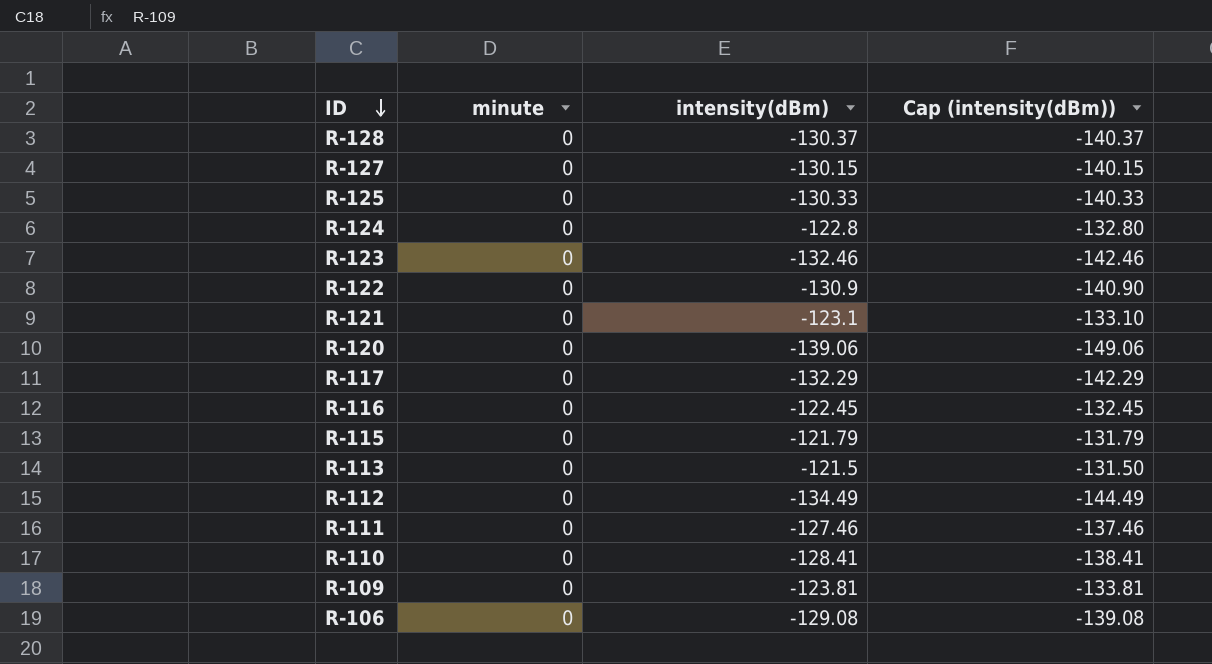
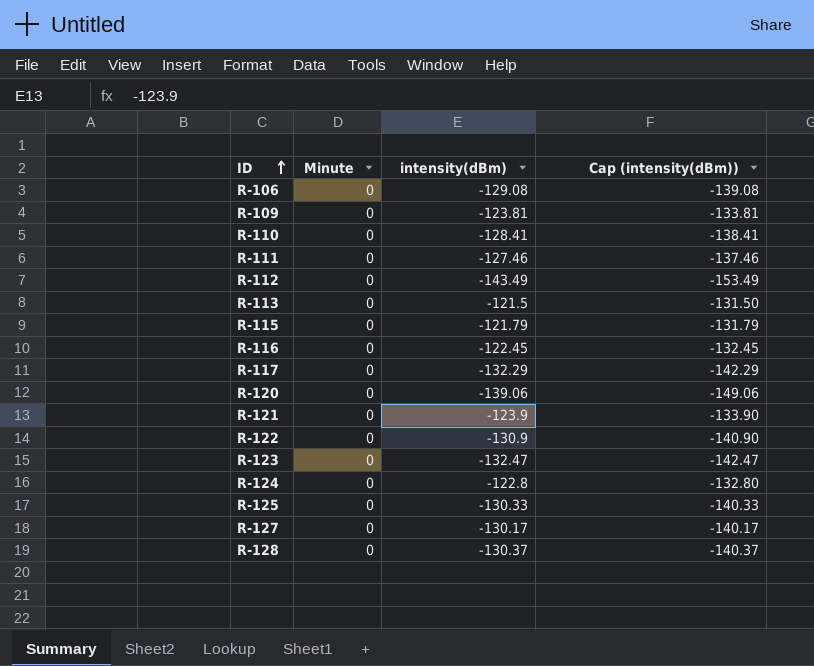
row order: ID descending -> ID ascending
column name: minute -> Minute
R-112 | intensity(dBm): -134.49 -> -143.49
R-112 | Cap (intensity(dBm)): -144.49 -> -153.49
R-121 | intensity(dBm): -123.1 -> -123.9
R-121 | Cap (intensity(dBm)): -133.10 -> -133.90
R-123 | intensity(dBm): -132.46 -> -132.47
R-123 | Cap (intensity(dBm)): -142.46 -> -142.47
R-127 | intensity(dBm): -130.15 -> -130.17
R-127 | Cap (intensity(dBm)): -140.15 -> -140.17

